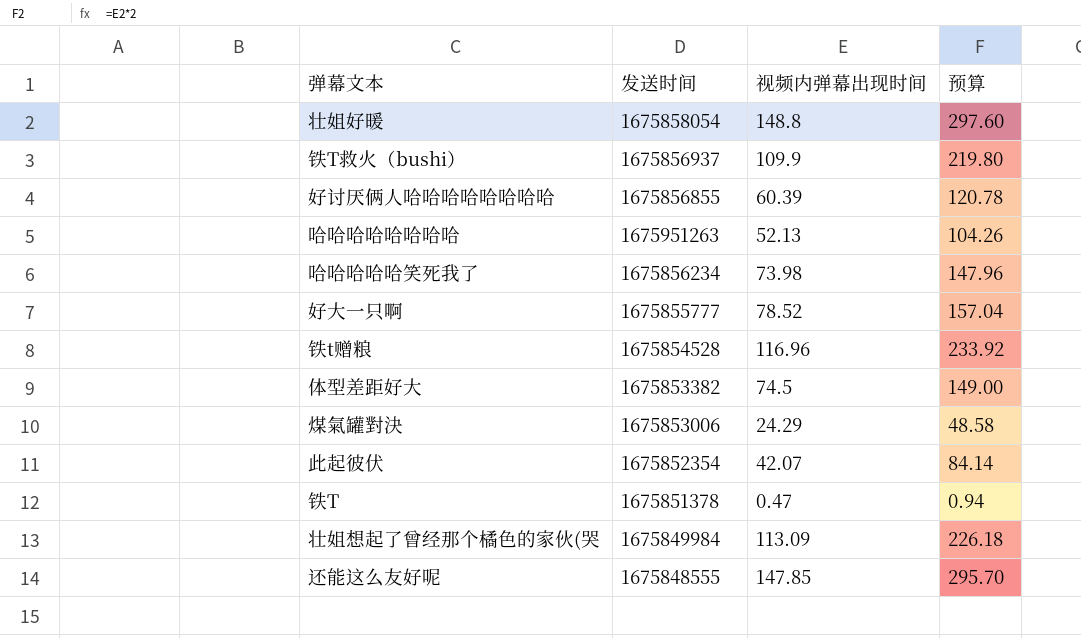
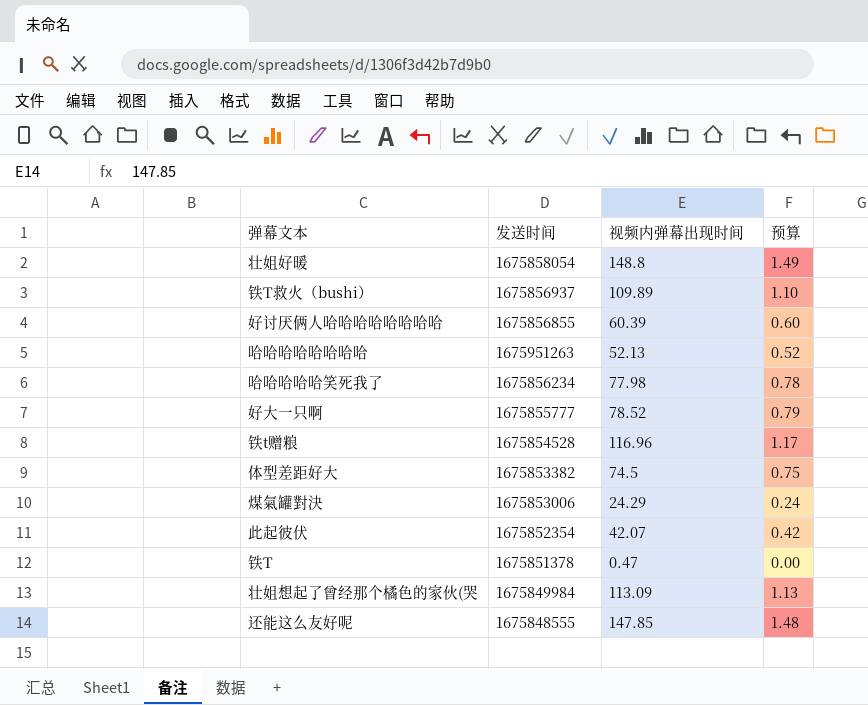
column 预算 | formula: [视频内弹幕出现时间] * 2 -> [视频内弹幕出现时间] * 0.01
铁T救火（bushi） | 视频内弹幕出现时间: 109.9 -> 109.89
哈哈哈哈哈笑死我了 | 视频内弹幕出现时间: 73.98 -> 77.98

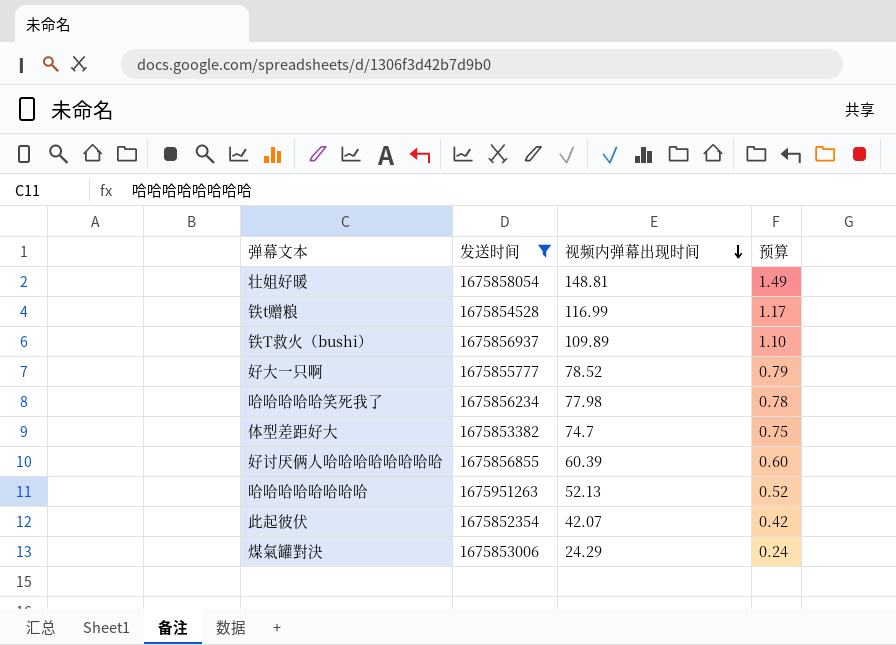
filter: none -> 发送时间 >= 1675852354
row order: none -> 视频内弹幕出现时间 descending
壮姐好暖 | 视频内弹幕出现时间: 148.8 -> 148.81
铁t赠粮 | 视频内弹幕出现时间: 116.96 -> 116.99
体型差距好大 | 视频内弹幕出现时间: 74.5 -> 74.7

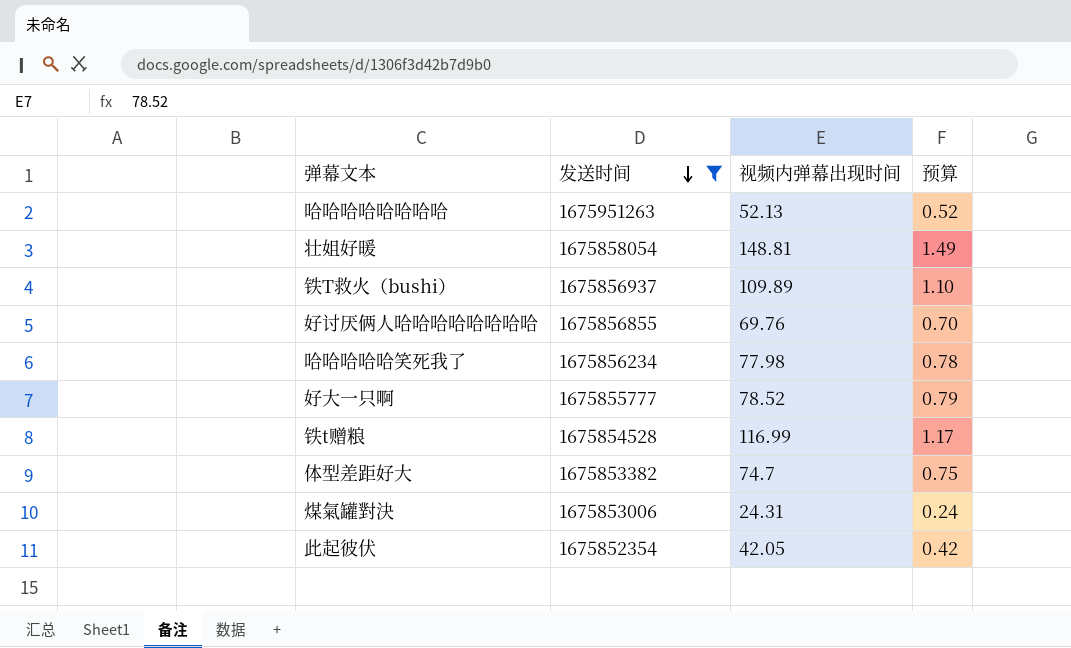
row order: 视频内弹幕出现时间 descending -> 发送时间 descending
好讨厌俩人哈哈哈哈哈哈哈哈 | 视频内弹幕出现时间: 60.39 -> 69.76
好讨厌俩人哈哈哈哈哈哈哈哈 | 预算: 0.60 -> 0.70
煤氣罐對決 | 视频内弹幕出现时间: 24.29 -> 24.31
此起彼伏 | 视频内弹幕出现时间: 42.07 -> 42.05

